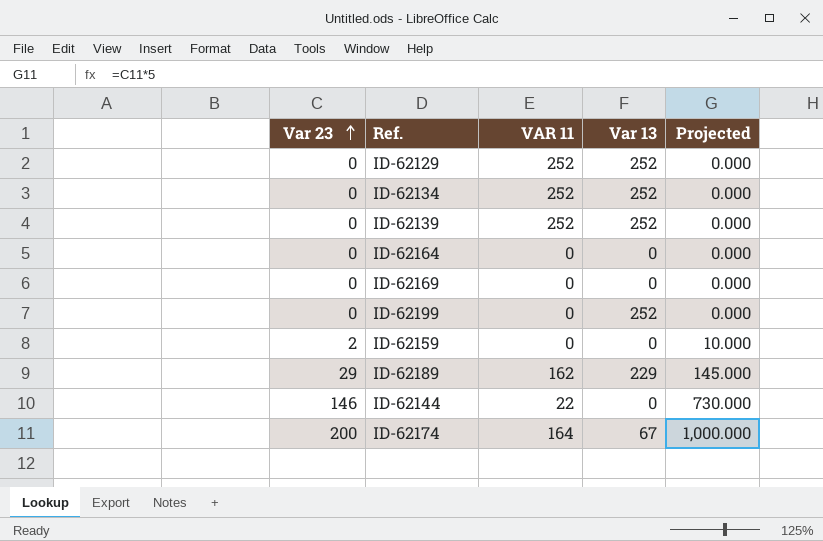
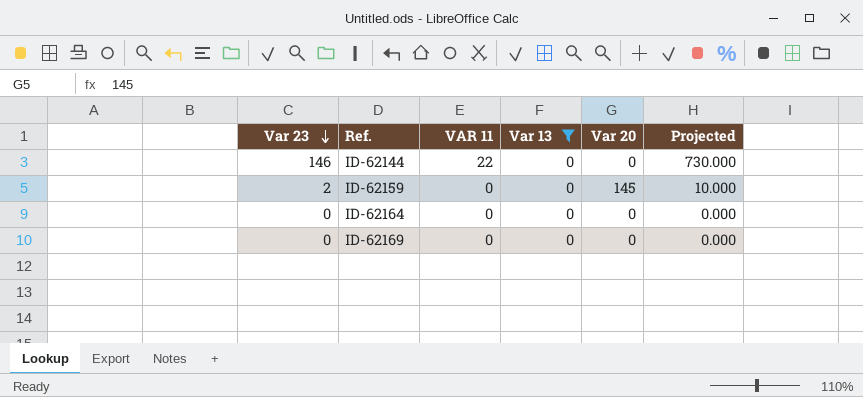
filter: none -> Var 13 = 0
row order: Var 23 ascending -> Var 23 descending
column Var 20 | position: none -> 5

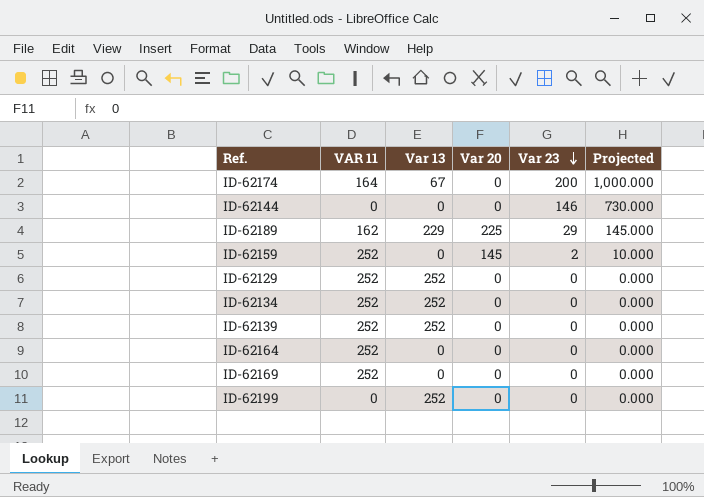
filter: Var 13 = 0 -> none
column Var 23 | position: 1 -> 5
ID-62144 | VAR 11: 22 -> 0
ID-62159 | VAR 11: 0 -> 252
ID-62164 | VAR 11: 0 -> 252
ID-62169 | VAR 11: 0 -> 252

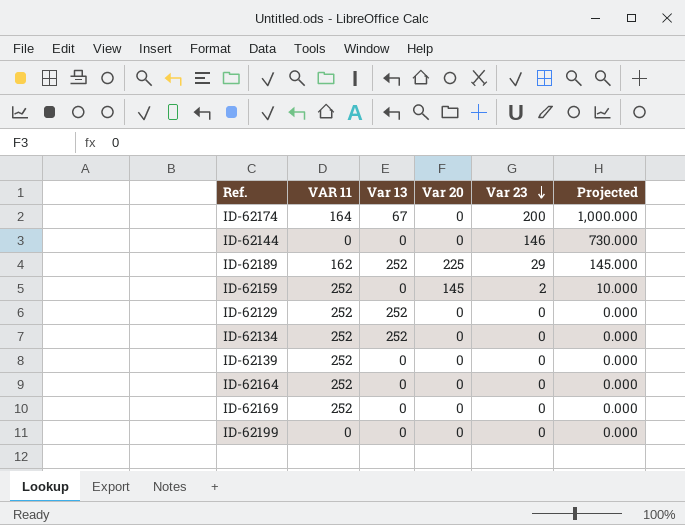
ID-62189 | Var 13: 229 -> 252
ID-62139 | Var 13: 252 -> 0
ID-62199 | Var 13: 252 -> 0

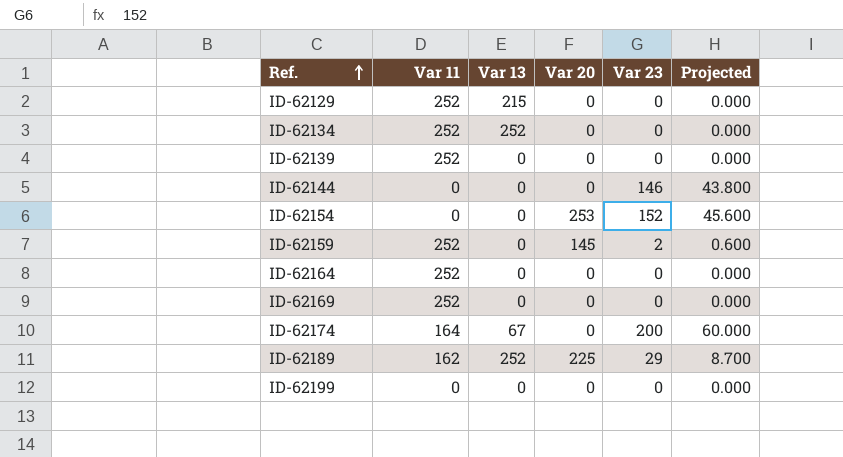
row order: Var 23 descending -> Ref. ascending
column name: VAR 11 -> Var 11
column Projected | formula: [Var 23] * 5 -> [Var 23] * 0.3
ID-62129 | Var 13: 252 -> 215
row ID-62154: none -> 0 | 0 | 253 | 152 | 45.600

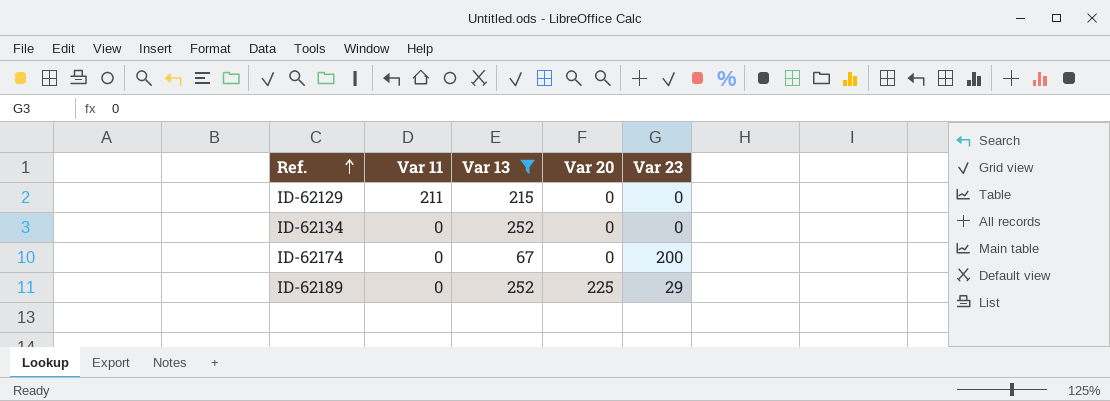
filter: none -> Var 13 != 0
column Projected | formula: [Var 23] * 0.3 -> none
ID-62129 | Var 11: 252 -> 211
ID-62134 | Var 11: 252 -> 0
ID-62174 | Var 11: 164 -> 0
ID-62189 | Var 11: 162 -> 0

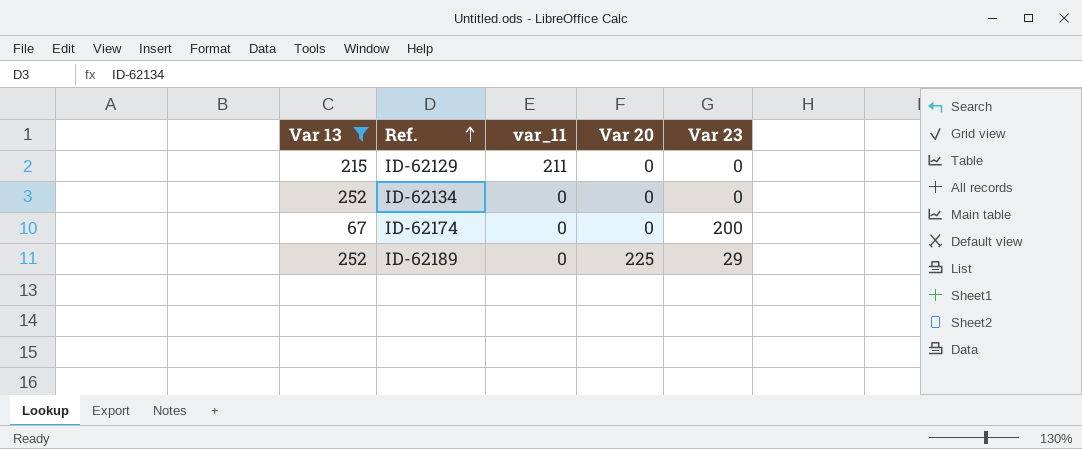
column Var 13 | position: 3 -> 1
column name: Var 11 -> var_11

